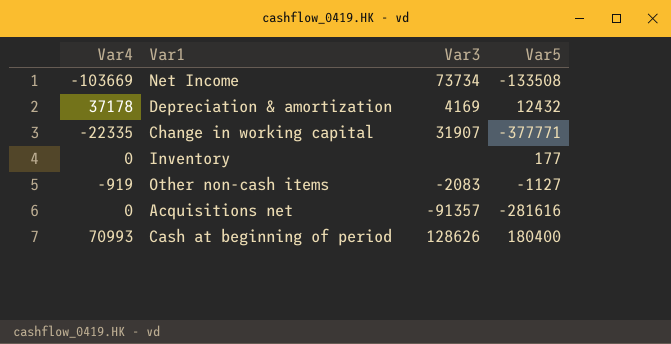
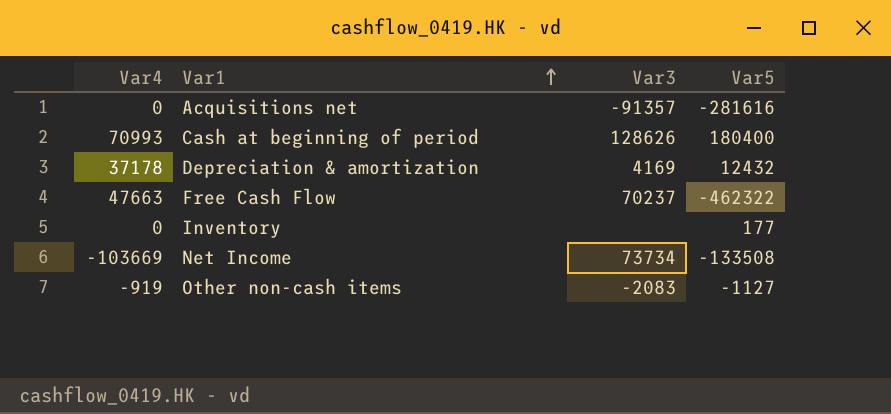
row order: none -> Var1 ascending
row Change in working capital: -22335 | 31907 | -377771 -> none
row Free Cash Flow: none -> 47663 | 70237 | -462322

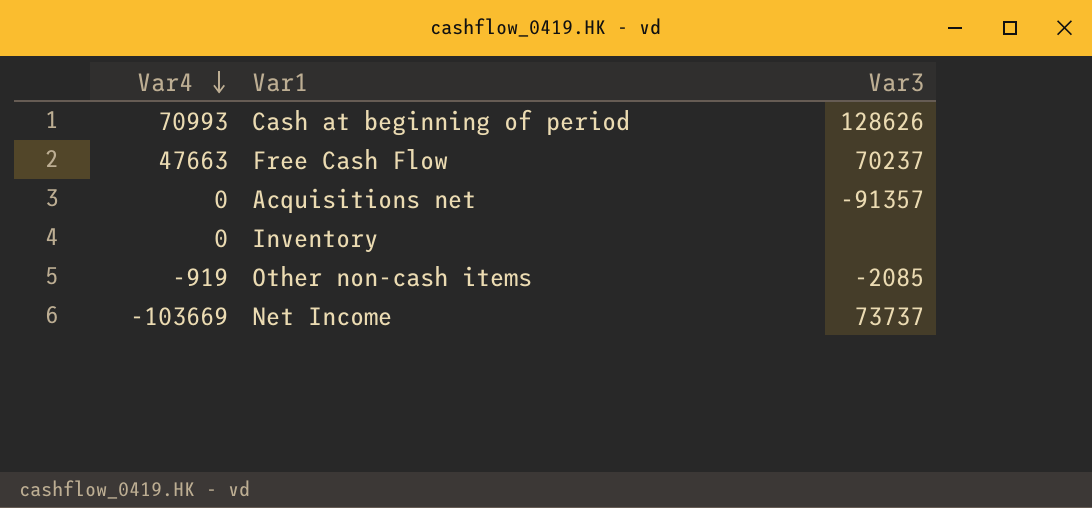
row order: Var1 ascending -> Var4 descending
column Var5 | position: 4 -> none
row Depreciation & amortization: 37178 | 4169 | 12432 -> none
Other non-cash items | Var3: -2083 -> -2085
Net Income | Var3: 73734 -> 73737

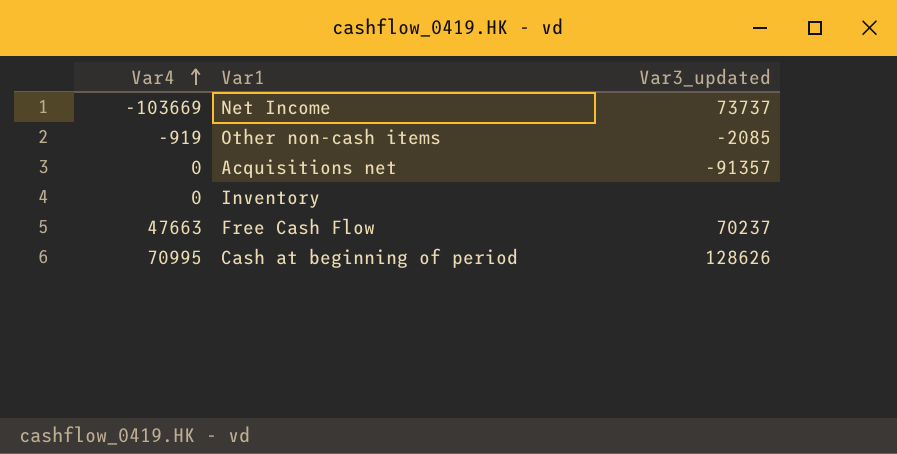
row order: Var4 descending -> Var4 ascending
column name: Var3 -> Var3_updated
Cash at beginning of period | Var4: 70993 -> 70995

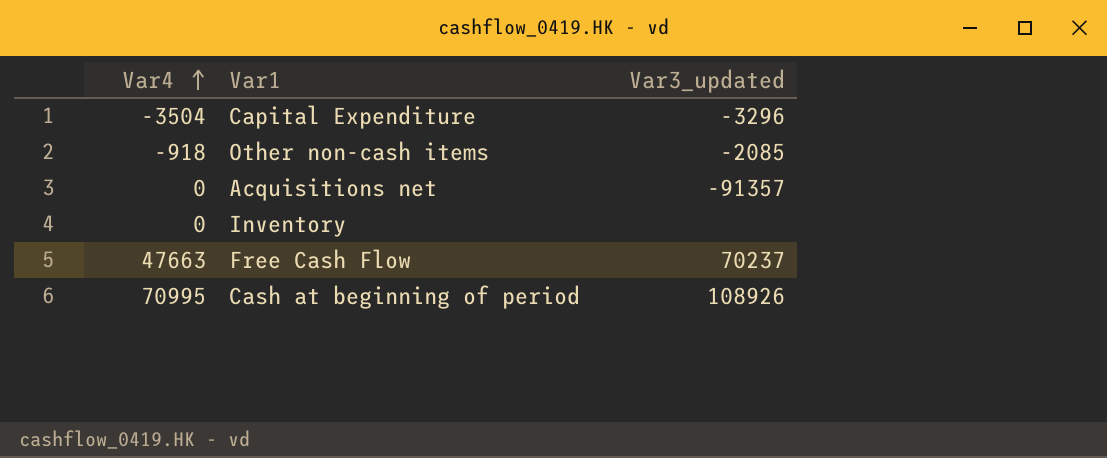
row Net Income: -103669 | 73737 -> none
row Capital Expenditure: none -> -3504 | -3296
Other non-cash items | Var4: -919 -> -918
Cash at beginning of period | Var3_updated: 128626 -> 108926

